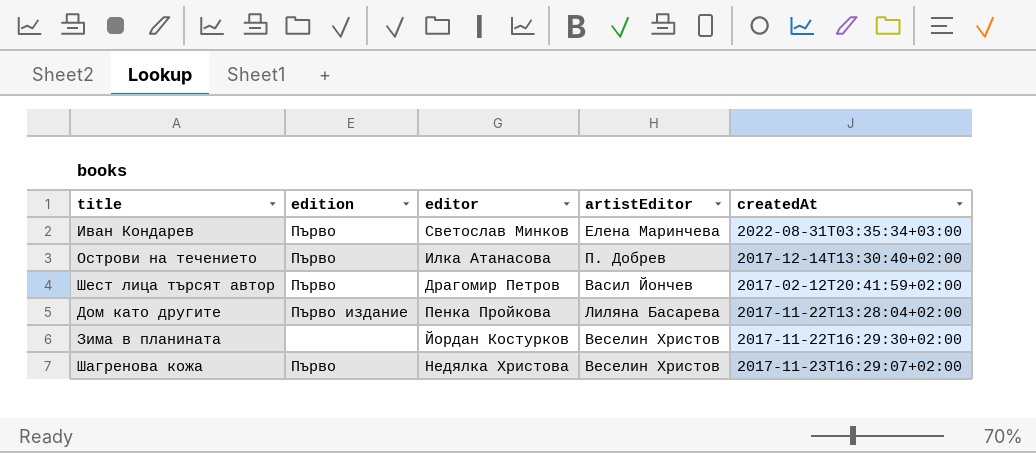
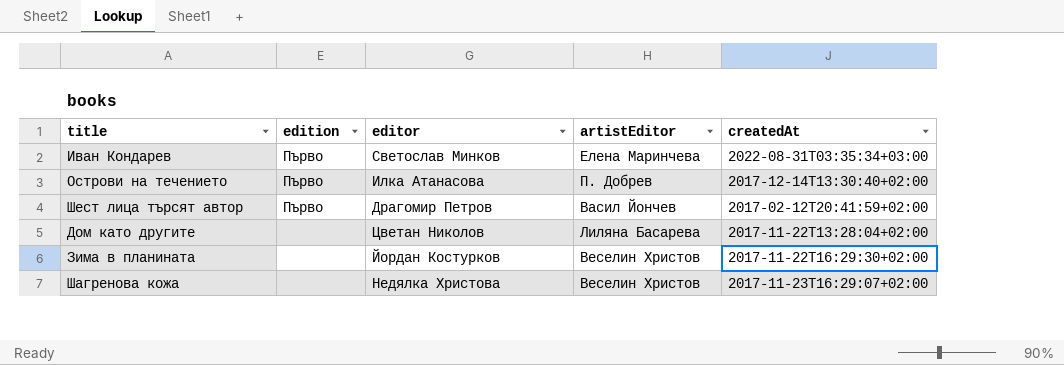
Дом като другите | edition: Първо издание -> none
Дом като другите | editor: Пенка Пройкова -> Цветан Николов
Шагренова кожа | edition: Първо -> none

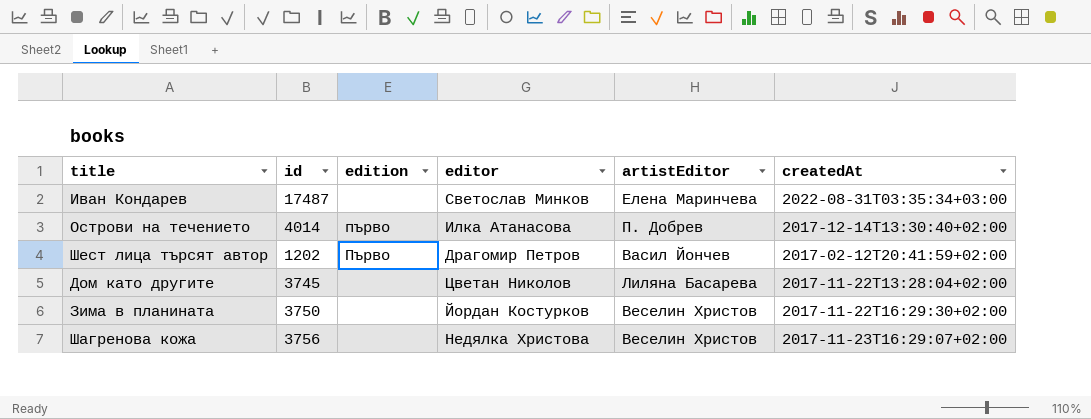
column id | position: none -> 2
Иван Кондарев | edition: Първо -> none
Острови на течението | edition: Първо -> първо

